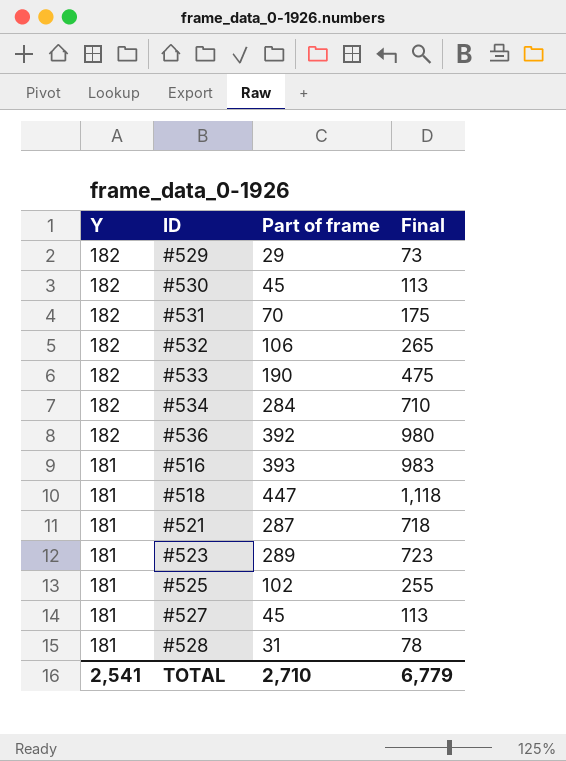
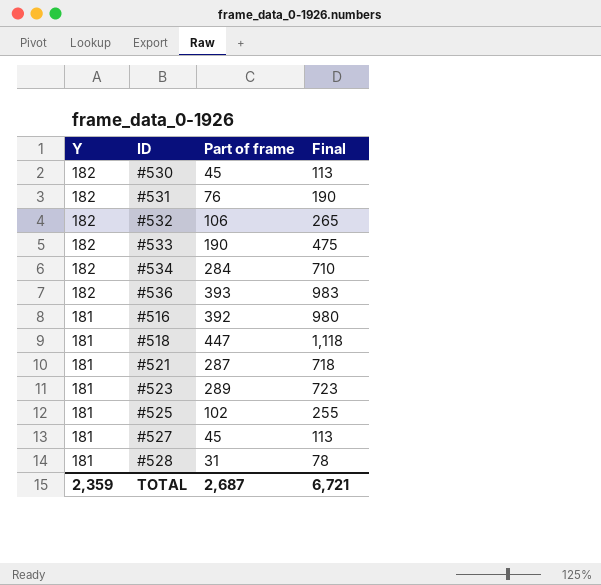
row #529: 182 | 29 | 73 -> none
#531 | Part of frame: 70 -> 76
#531 | Final: 175 -> 190
#536 | Part of frame: 392 -> 393
#536 | Final: 980 -> 983
#516 | Part of frame: 393 -> 392
#516 | Final: 983 -> 980
TOTAL | Y: 2,541 -> 2,359
TOTAL | Part of frame: 2,710 -> 2,687
TOTAL | Final: 6,779 -> 6,721

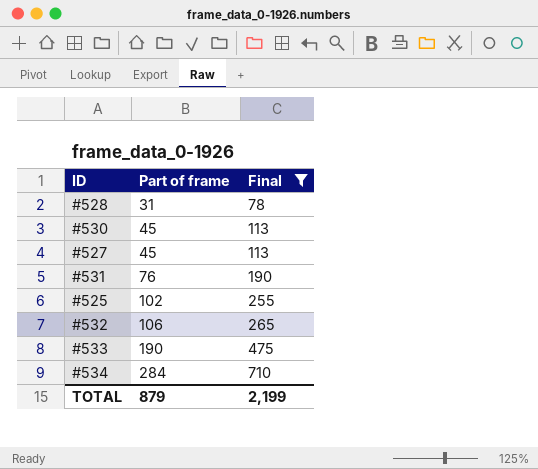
filter: none -> Final <= 710
row order: Y descending -> Part of frame ascending
column Y | position: 1 -> none
TOTAL | Part of frame: 2,687 -> 879
TOTAL | Final: 6,721 -> 2,199

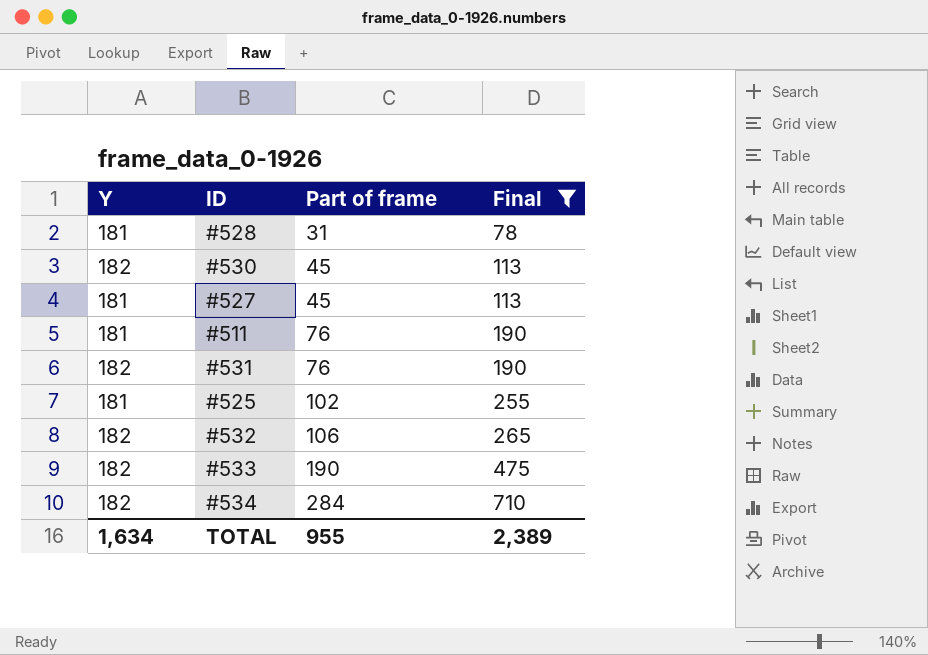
column Y | position: none -> 1
row #511: none -> 181 | 76 | 190
TOTAL | Part of frame: 879 -> 955
TOTAL | Final: 2,199 -> 2,389

